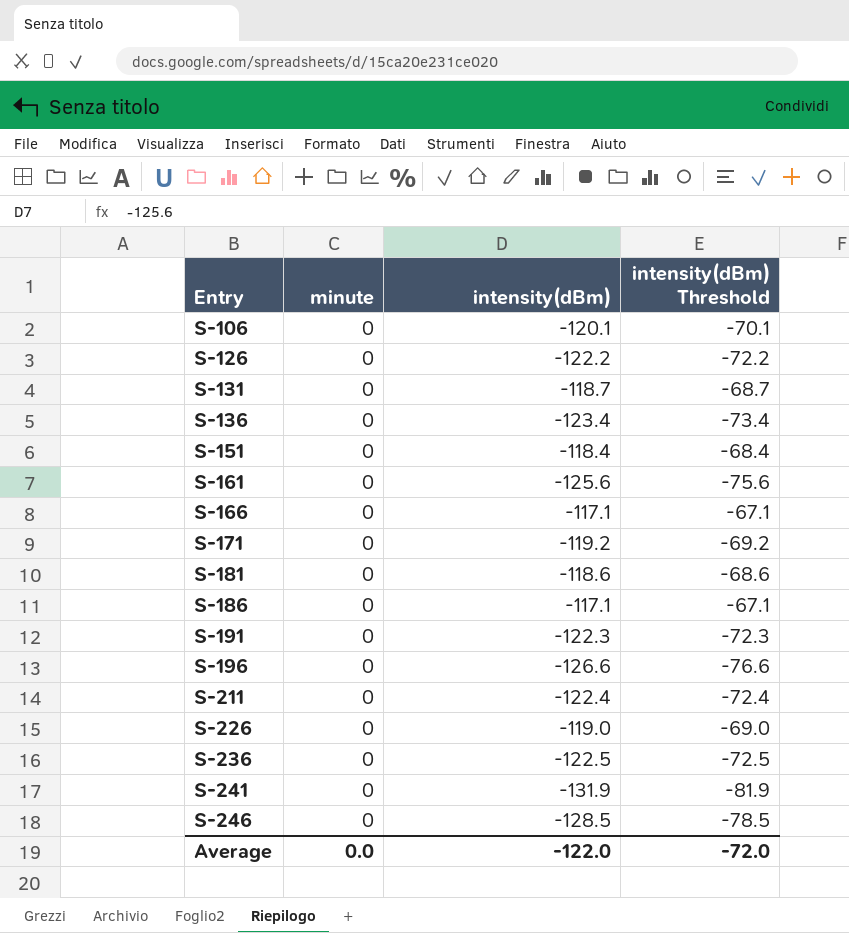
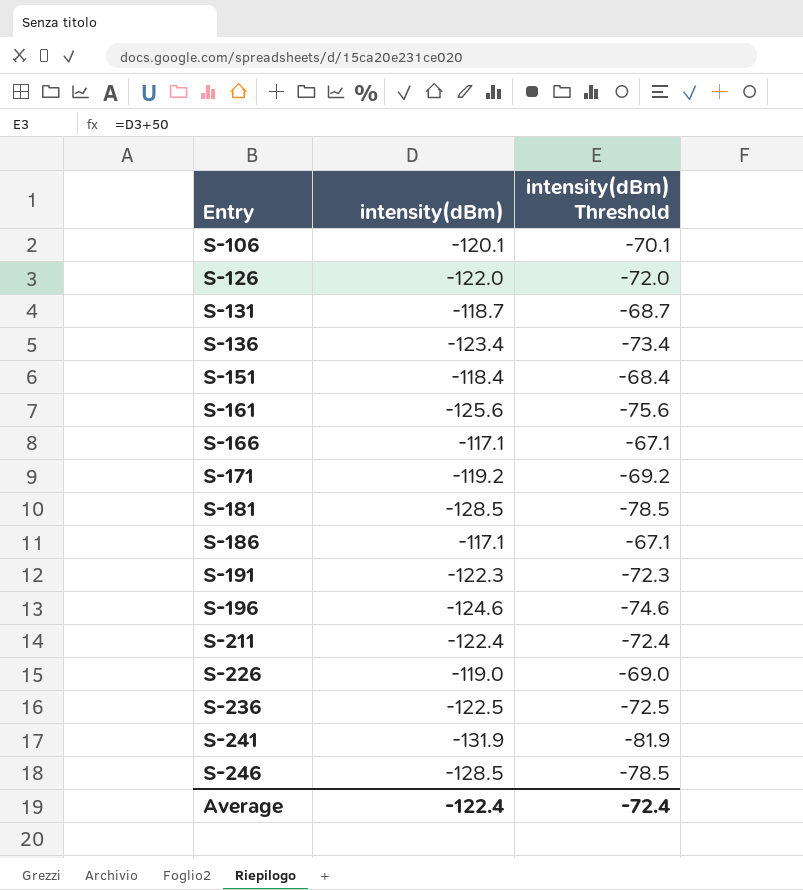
column minute | position: 2 -> none
S-126 | intensity(dBm): -122.2 -> -122.0
S-126 | intensity(dBm) Threshold: -72.2 -> -72.0
S-181 | intensity(dBm): -118.6 -> -128.5
S-181 | intensity(dBm) Threshold: -68.6 -> -78.5
S-196 | intensity(dBm): -126.6 -> -124.6
S-196 | intensity(dBm) Threshold: -76.6 -> -74.6
Average | intensity(dBm): -122.0 -> -122.4
Average | intensity(dBm) Threshold: -72.0 -> -72.4

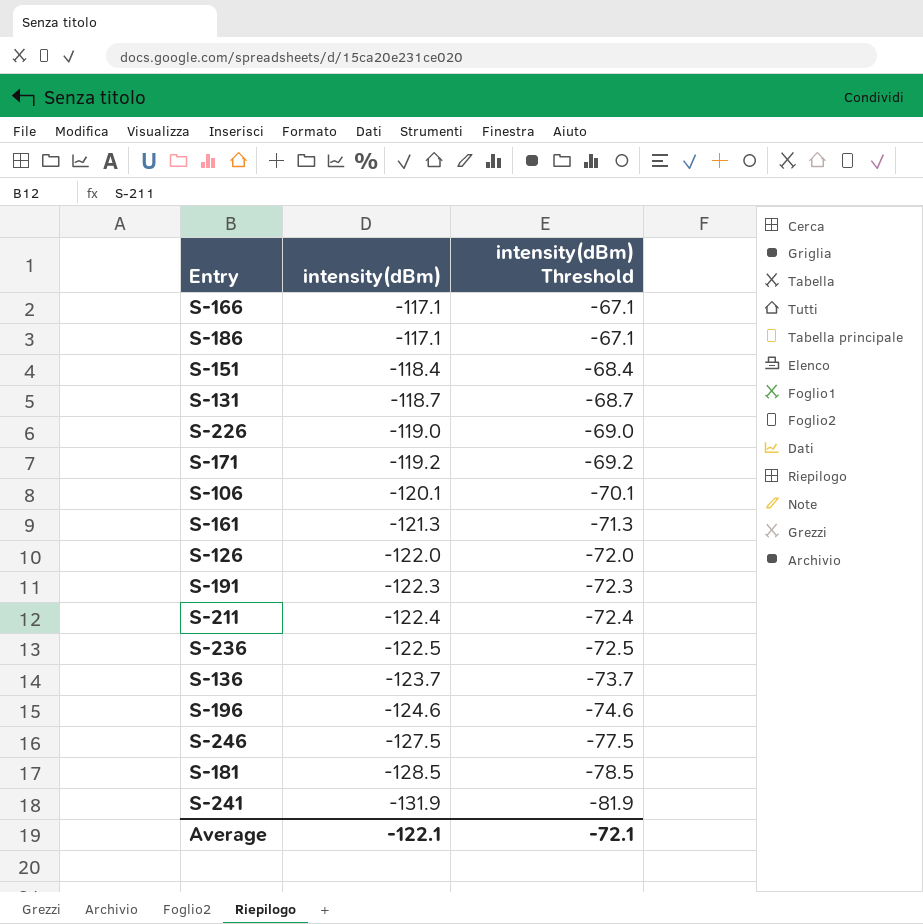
row order: Entry ascending -> intensity(dBm) descending
S-161 | intensity(dBm): -125.6 -> -121.3
S-161 | intensity(dBm) Threshold: -75.6 -> -71.3
S-136 | intensity(dBm): -123.4 -> -123.7
S-136 | intensity(dBm) Threshold: -73.4 -> -73.7
S-246 | intensity(dBm): -128.5 -> -127.5
S-246 | intensity(dBm) Threshold: -78.5 -> -77.5
Average | intensity(dBm): -122.4 -> -122.1
Average | intensity(dBm) Threshold: -72.4 -> -72.1

